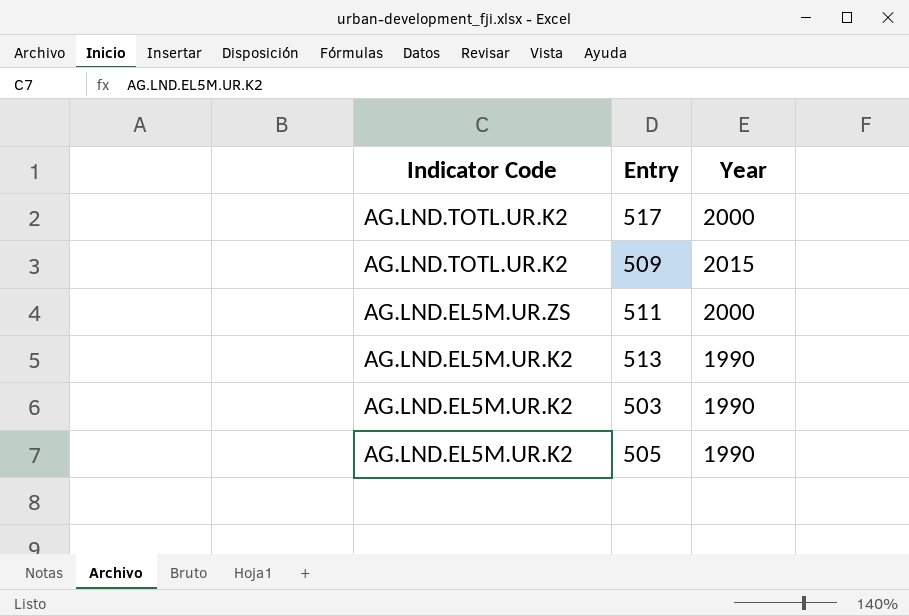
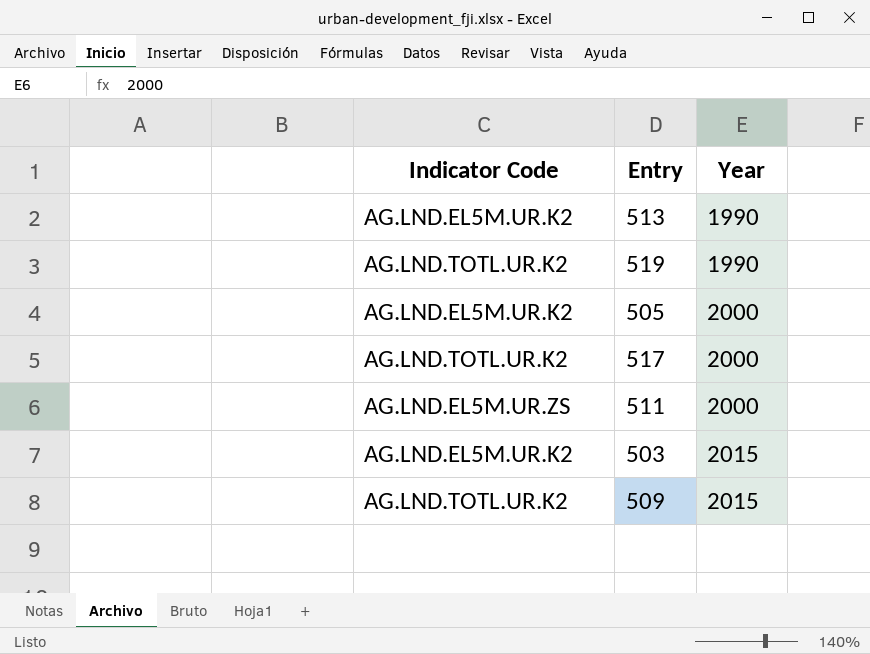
row order: Indicator Code descending -> Year ascending
row 519: none -> AG.LND.TOTL.UR.K2 | 1990
505 | Year: 1990 -> 2000
503 | Year: 1990 -> 2015

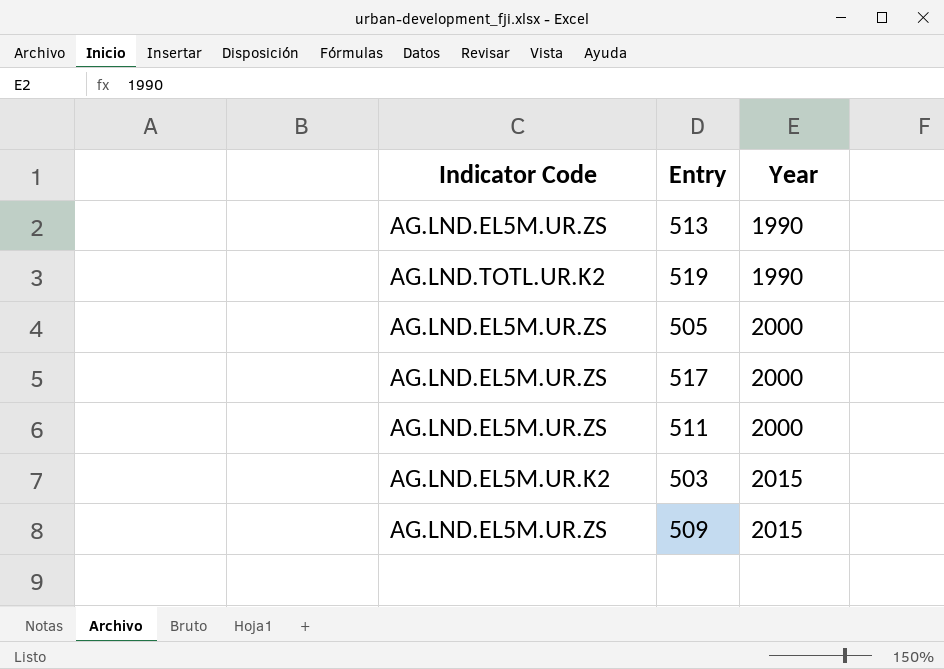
513 | Indicator Code: AG.LND.EL5M.UR.K2 -> AG.LND.EL5M.UR.ZS
505 | Indicator Code: AG.LND.EL5M.UR.K2 -> AG.LND.EL5M.UR.ZS
517 | Indicator Code: AG.LND.TOTL.UR.K2 -> AG.LND.EL5M.UR.ZS
509 | Indicator Code: AG.LND.TOTL.UR.K2 -> AG.LND.EL5M.UR.ZS

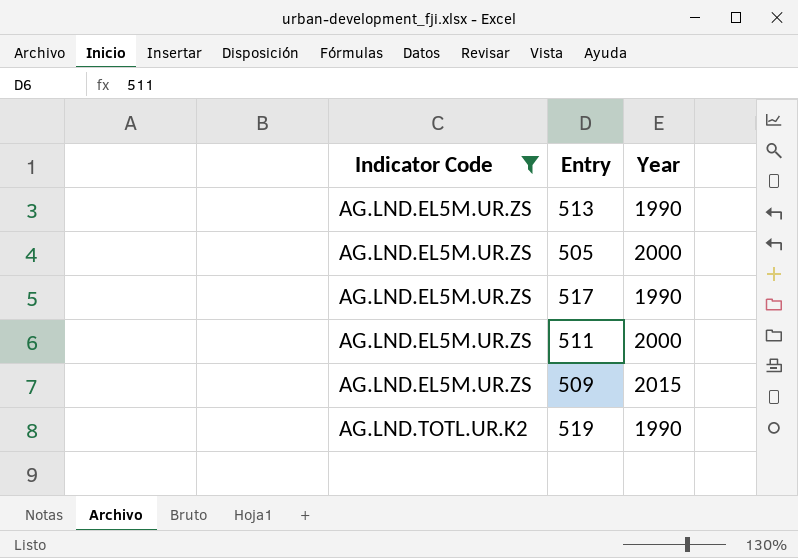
filter: none -> Indicator Code != AG.LND.EL5M.UR.K2
row order: Year ascending -> Indicator Code ascending
517 | Year: 2000 -> 1990

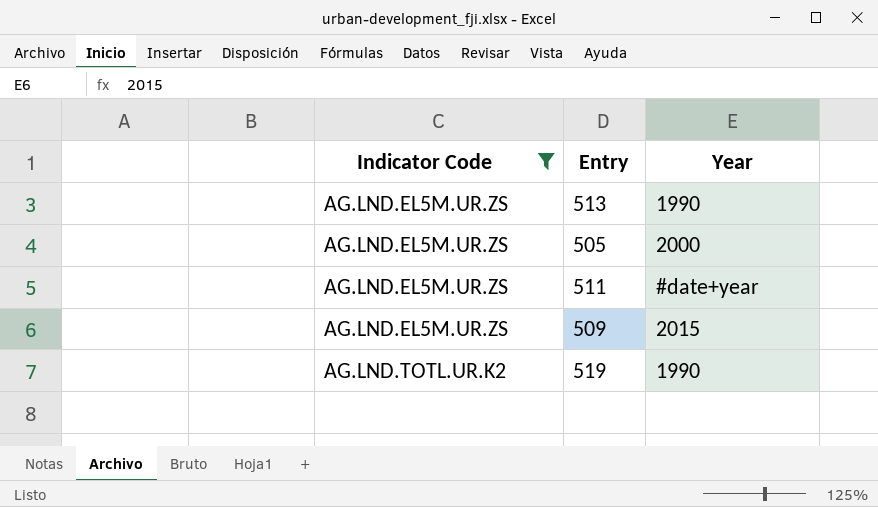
row 517: AG.LND.EL5M.UR.ZS | 1990 -> none
511 | Year: 2000 -> #date+year

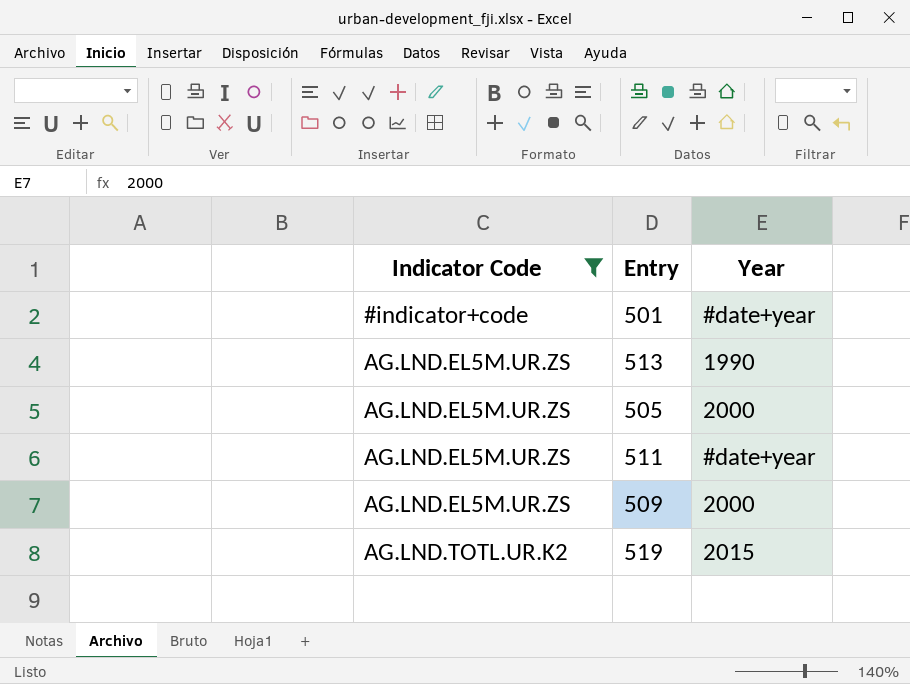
row 501: none -> #indicator+code | #date+year
509 | Year: 2015 -> 2000
519 | Year: 1990 -> 2015

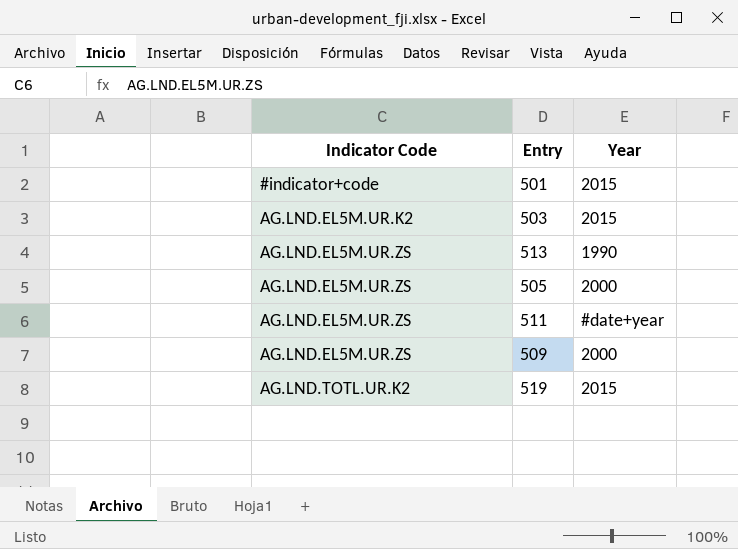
filter: Indicator Code != AG.LND.EL5M.UR.K2 -> none
501 | Year: #date+year -> 2015

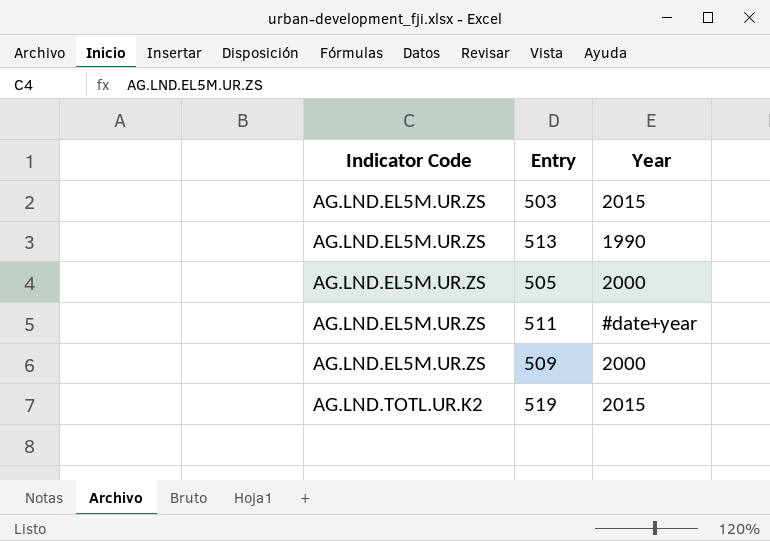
row 501: #indicator+code | 2015 -> none
503 | Indicator Code: AG.LND.EL5M.UR.K2 -> AG.LND.EL5M.UR.ZS

